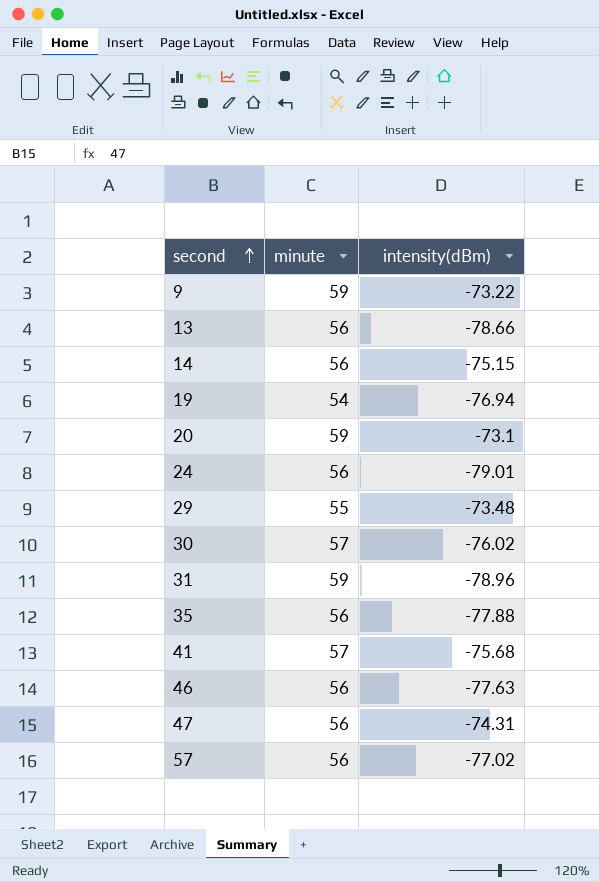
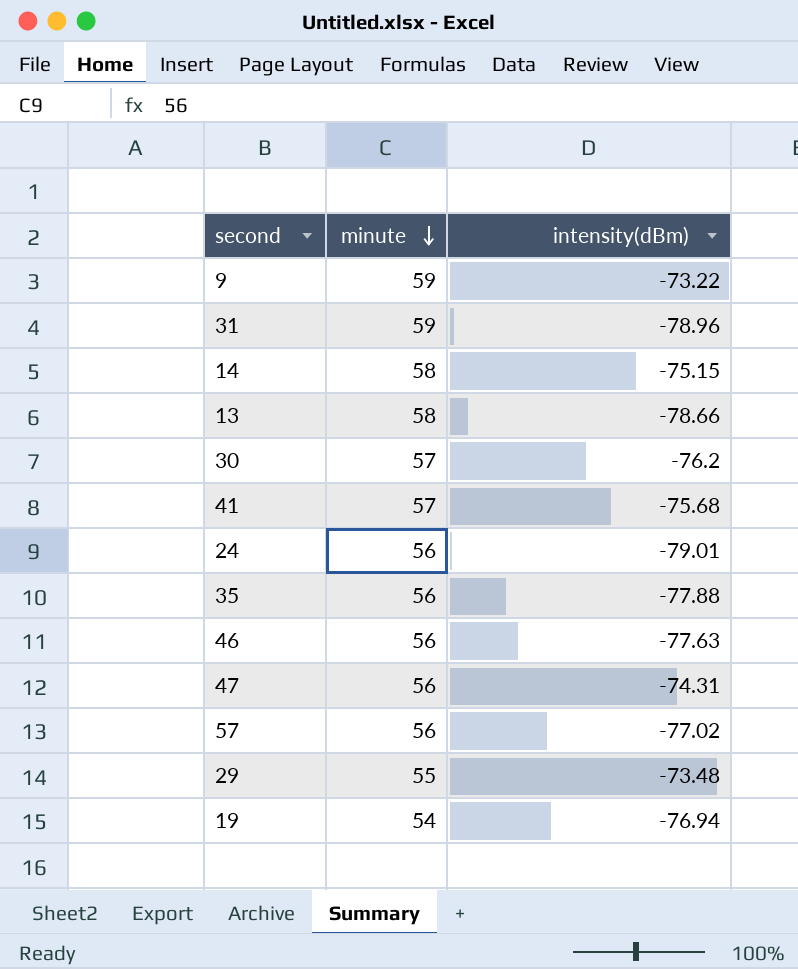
row order: second ascending -> minute descending
row 20: 59 | -73.1 -> none
14 | minute: 56 -> 58
13 | minute: 56 -> 58
30 | intensity(dBm): -76.02 -> -76.2

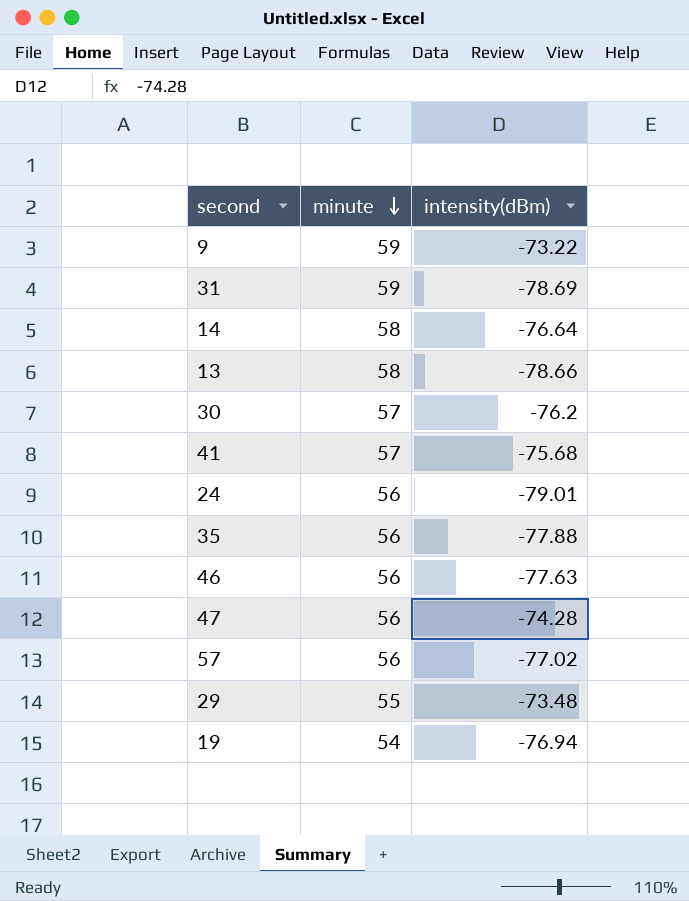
31 | intensity(dBm): -78.96 -> -78.69
14 | intensity(dBm): -75.15 -> -76.64
47 | intensity(dBm): -74.31 -> -74.28

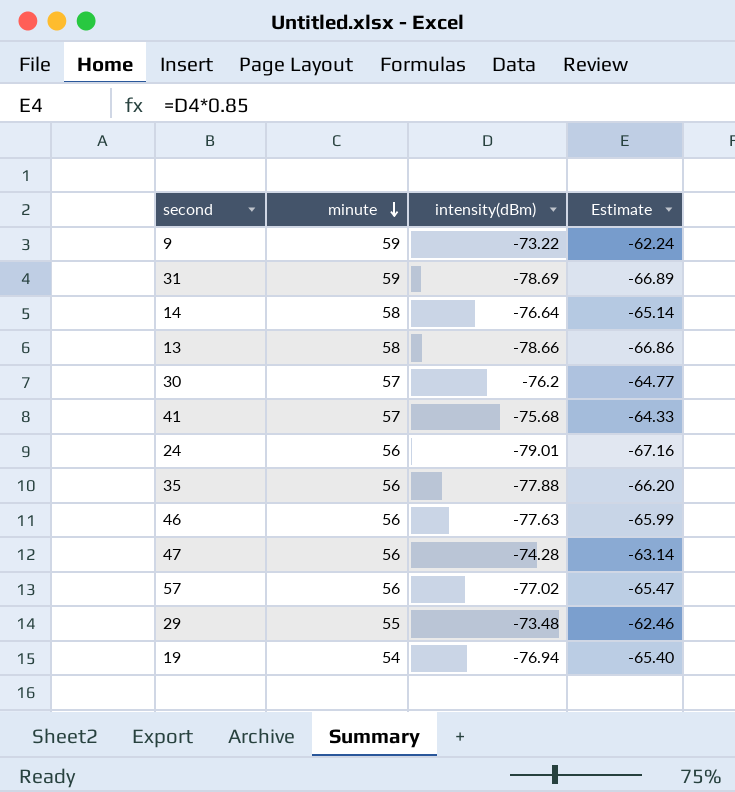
column Estimate | formula: none -> [intensity(dBm)] * 0.85

